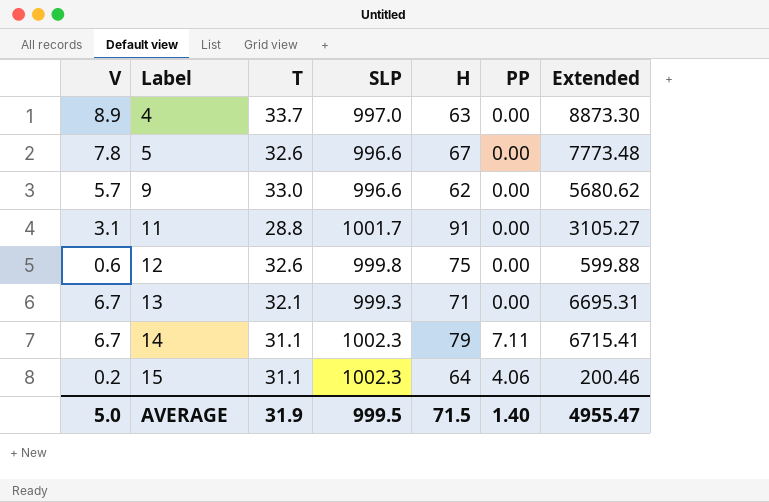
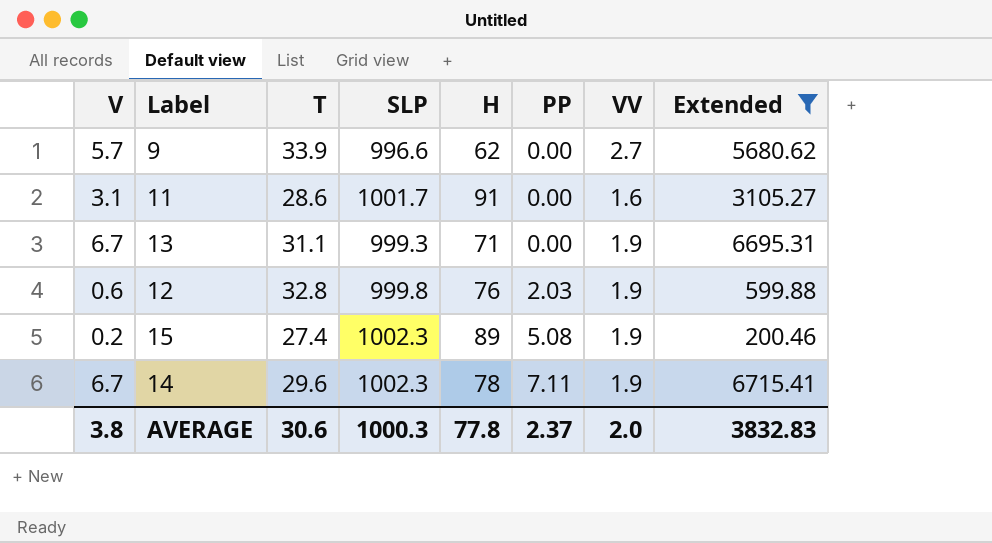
filter: none -> Extended <= 6715.41
row order: Label ascending -> PP ascending
column VV | position: none -> 7
9 | T: 33.0 -> 33.9
11 | T: 28.8 -> 28.6
13 | T: 32.1 -> 31.1
12 | T: 32.6 -> 32.8
12 | H: 75 -> 76
12 | PP: 0.00 -> 2.03
15 | T: 31.1 -> 27.4
15 | H: 64 -> 89
15 | PP: 4.06 -> 5.08
14 | T: 31.1 -> 29.6
14 | H: 79 -> 78
AVERAGE | V: 5.0 -> 3.8
AVERAGE | T: 31.9 -> 30.6
AVERAGE | SLP: 999.5 -> 1000.3
AVERAGE | H: 71.5 -> 77.8
AVERAGE | PP: 1.40 -> 2.37
AVERAGE | Extended: 4955.47 -> 3832.83

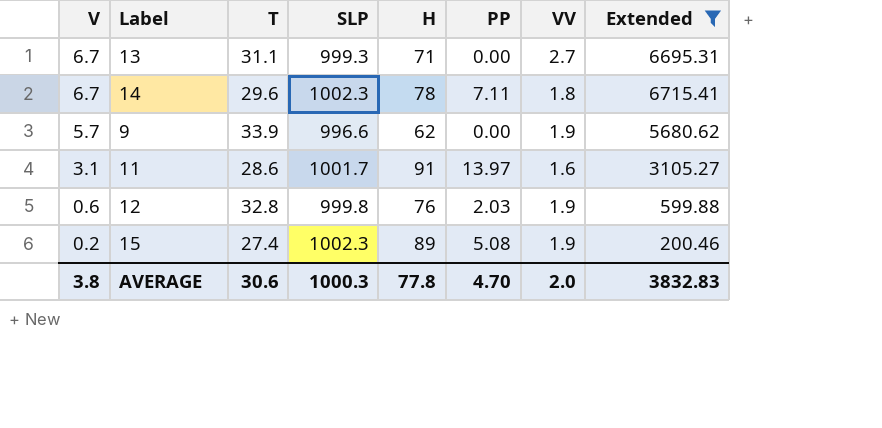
row order: PP ascending -> V descending
13 | VV: 1.9 -> 2.7
14 | VV: 1.9 -> 1.8
9 | VV: 2.7 -> 1.9
11 | PP: 0.00 -> 13.97
AVERAGE | PP: 2.37 -> 4.70

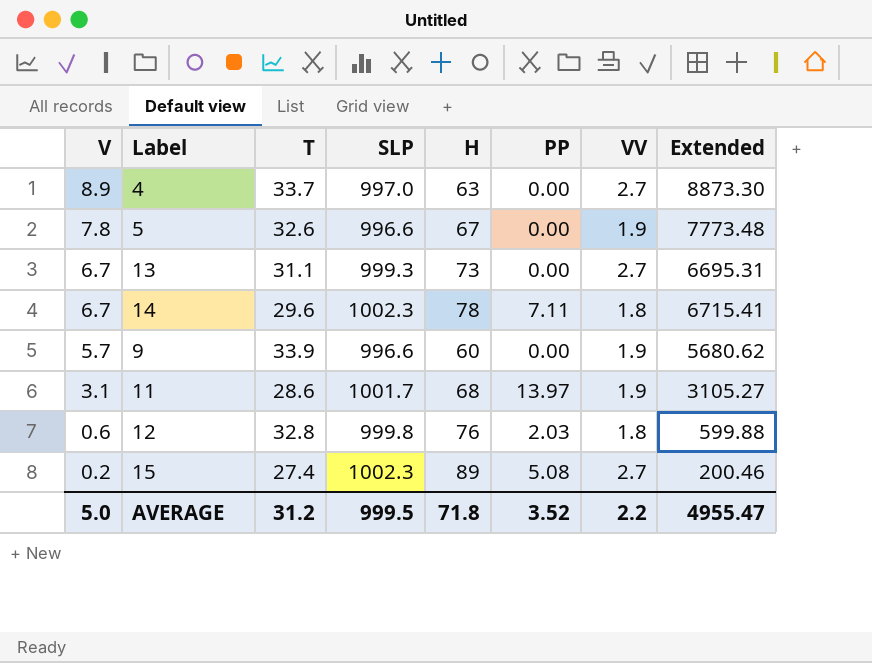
filter: Extended <= 6715.41 -> none
13 | H: 71 -> 73
9 | H: 62 -> 60
11 | H: 91 -> 68
11 | VV: 1.6 -> 1.9
12 | VV: 1.9 -> 1.8
15 | VV: 1.9 -> 2.7
AVERAGE | V: 3.8 -> 5.0
AVERAGE | T: 30.6 -> 31.2
AVERAGE | SLP: 1000.3 -> 999.5
AVERAGE | H: 77.8 -> 71.8
AVERAGE | PP: 4.70 -> 3.52
AVERAGE | VV: 2.0 -> 2.2
AVERAGE | Extended: 3832.83 -> 4955.47

